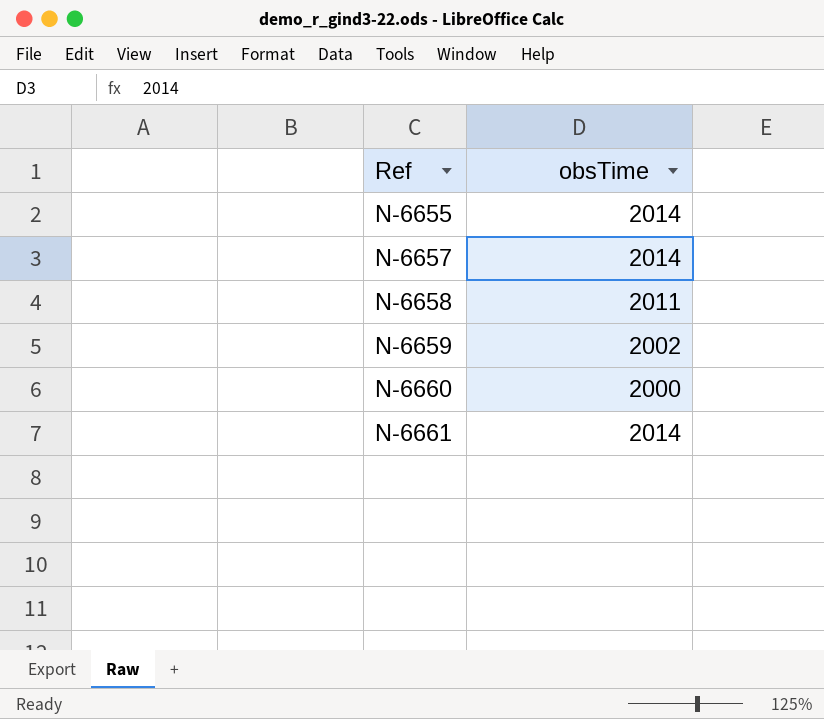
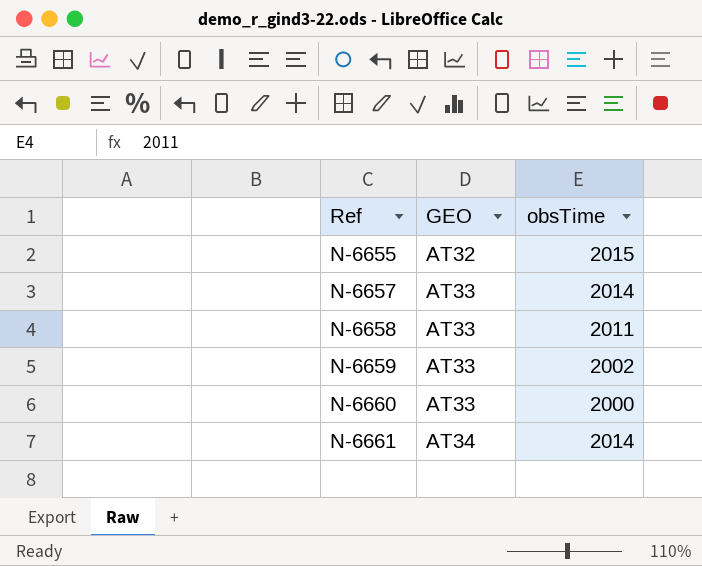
column GEO | position: none -> 2
N-6655 | obsTime: 2014 -> 2015

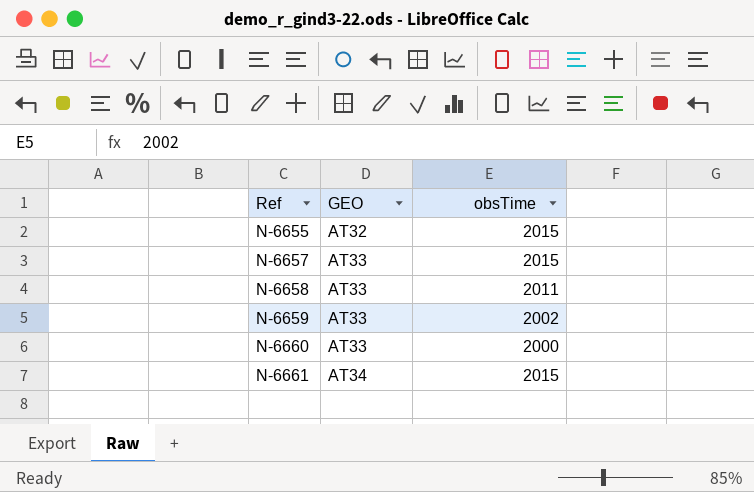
N-6657 | obsTime: 2014 -> 2015
N-6661 | obsTime: 2014 -> 2015

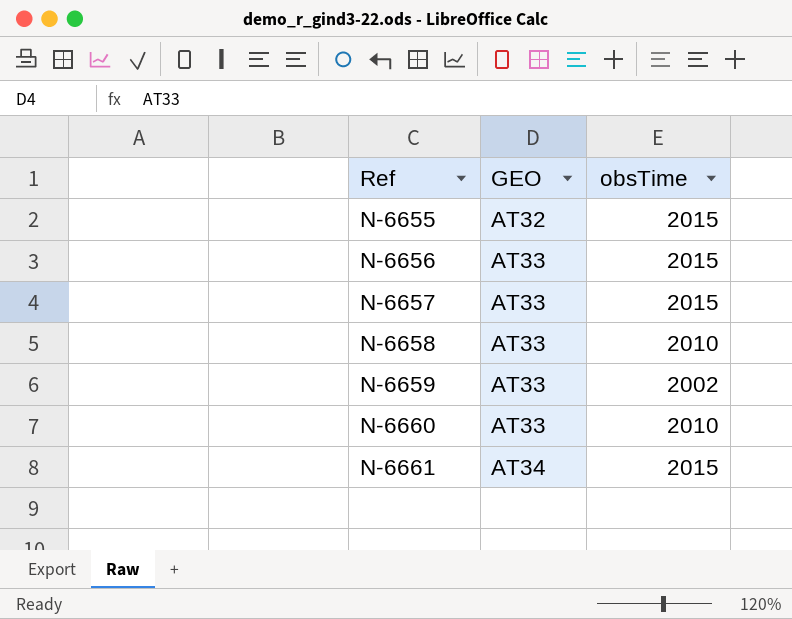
row N-6656: none -> AT33 | 2015
N-6658 | obsTime: 2011 -> 2010
N-6660 | obsTime: 2000 -> 2010

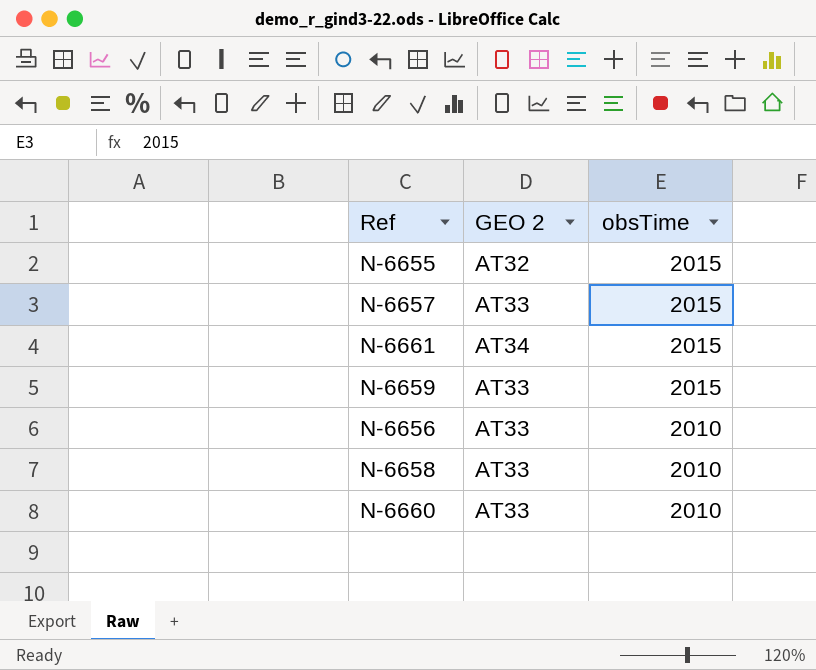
row order: Ref ascending -> obsTime descending
column name: GEO -> GEO 2
N-6659 | obsTime: 2002 -> 2015
N-6656 | obsTime: 2015 -> 2010

